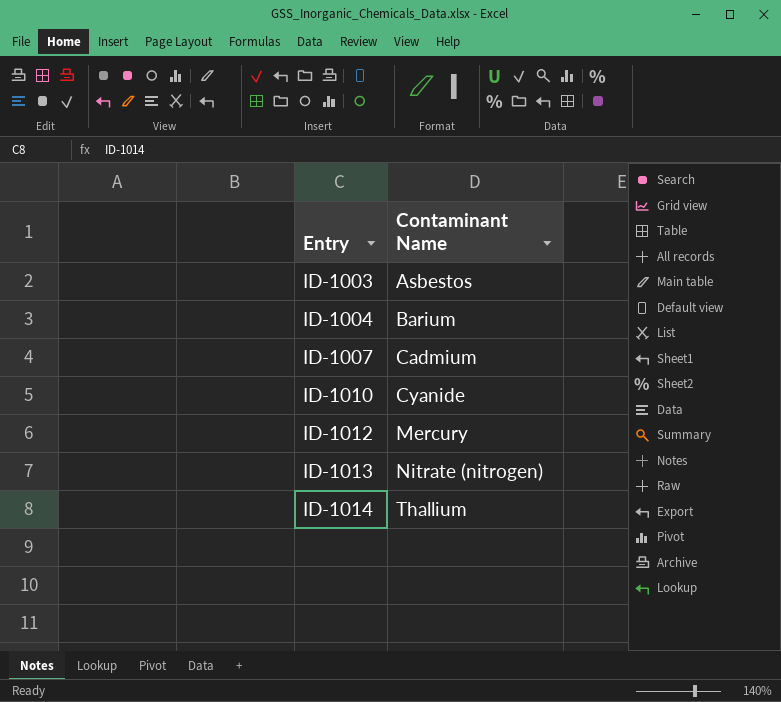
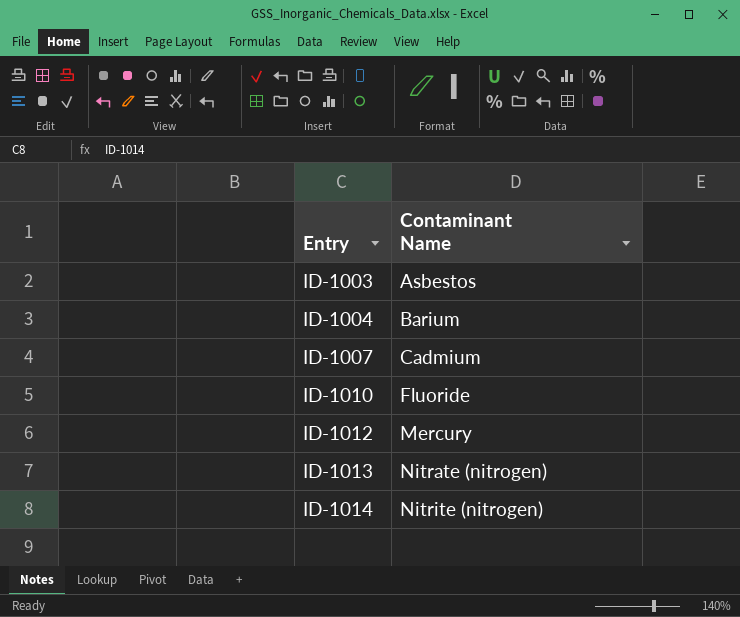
ID-1010 | Contaminant Name: Cyanide -> Fluoride
ID-1014 | Contaminant Name: Thallium -> Nitrite (nitrogen)

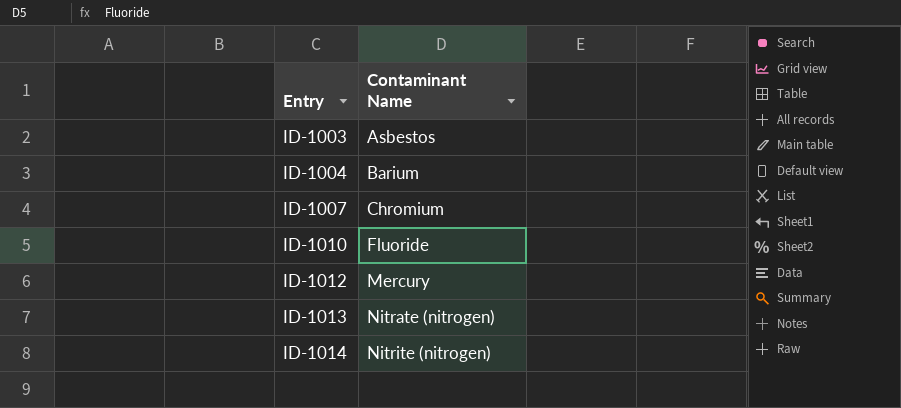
ID-1007 | Contaminant Name: Cadmium -> Chromium

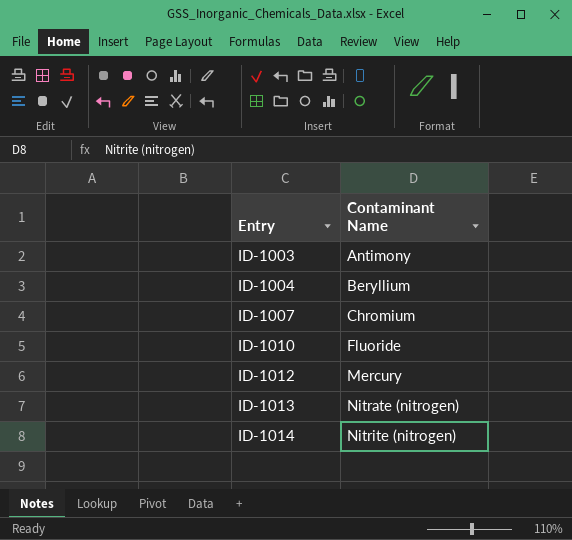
ID-1003 | Contaminant Name: Asbestos -> Antimony
ID-1004 | Contaminant Name: Barium -> Beryllium

